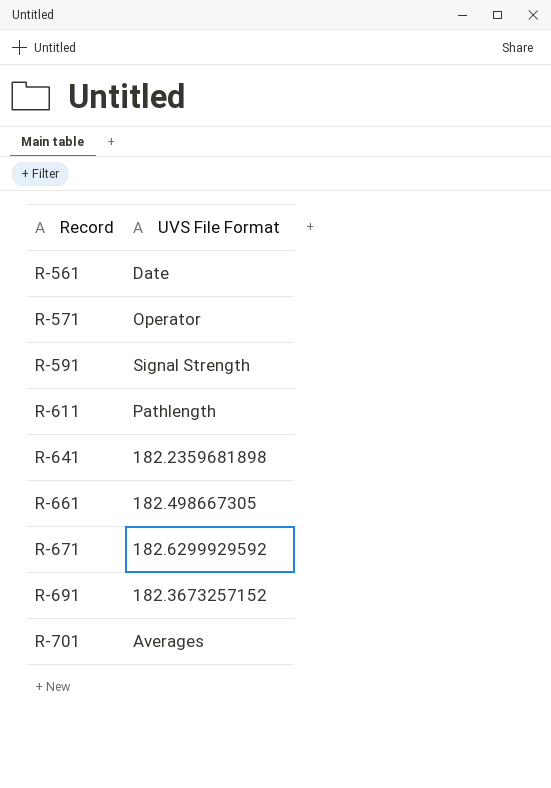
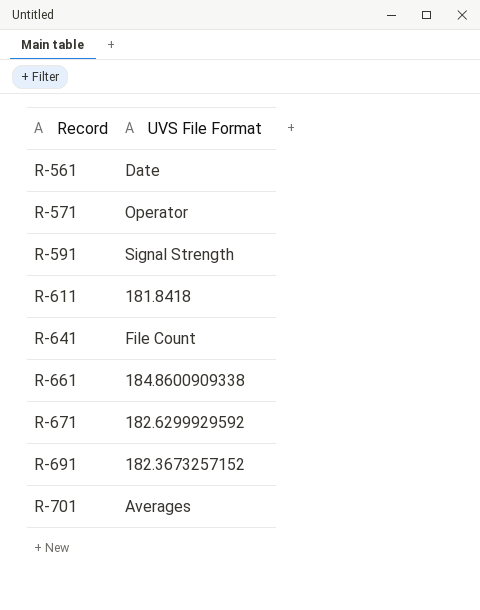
R-611 | UVS File Format: Pathlength -> 181.8418
R-641 | UVS File Format: 182.2359681898 -> File Count
R-661 | UVS File Format: 182.498667305 -> 184.8600909338

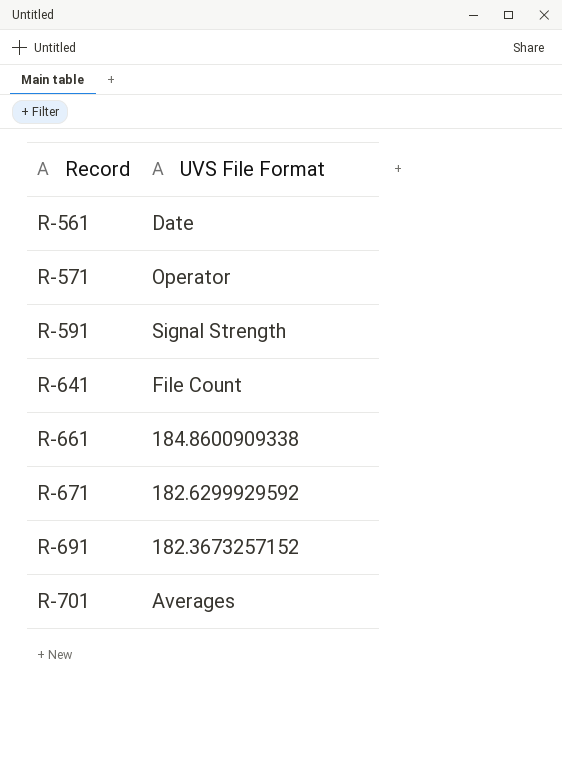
row R-611: 181.8418 -> none

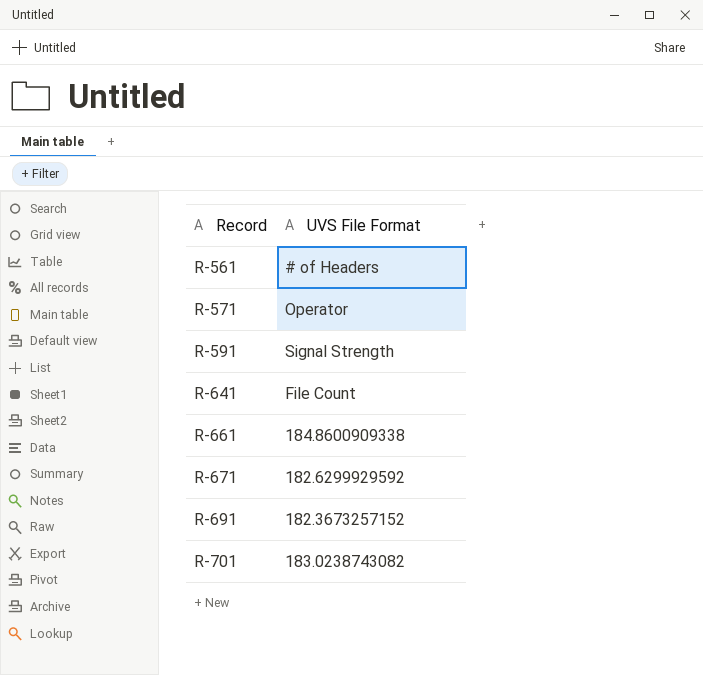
R-561 | UVS File Format: Date -> # of Headers
R-701 | UVS File Format: Averages -> 183.0238743082

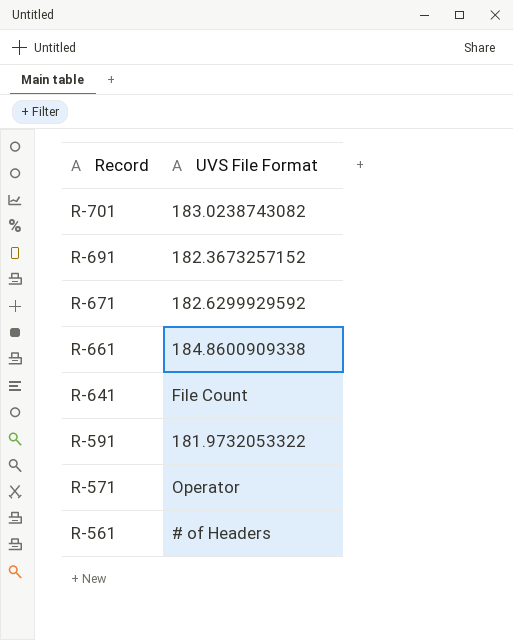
row order: Record ascending -> Record descending
R-591 | UVS File Format: Signal Strength -> 181.9732053322

